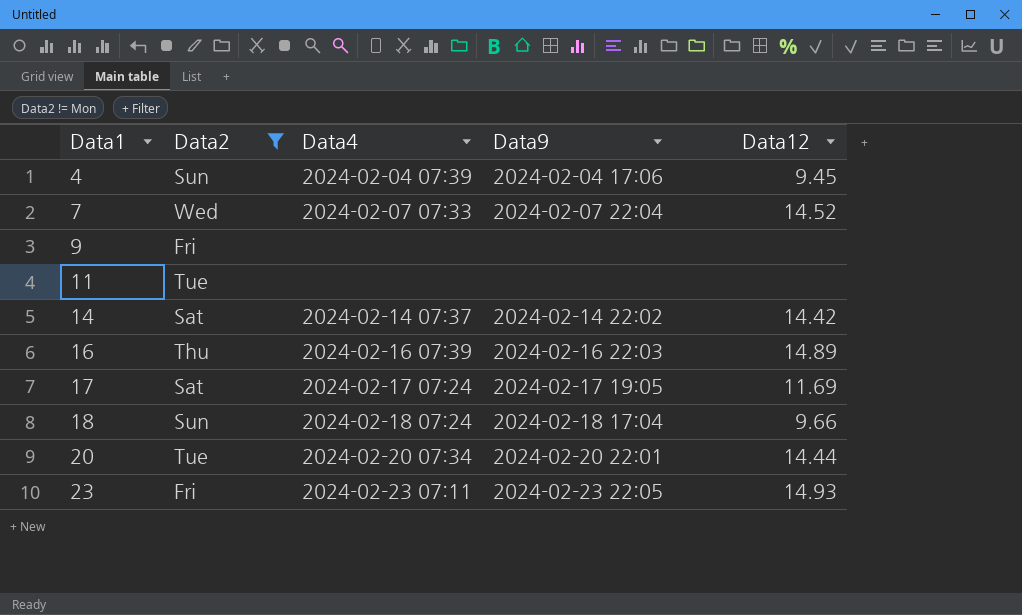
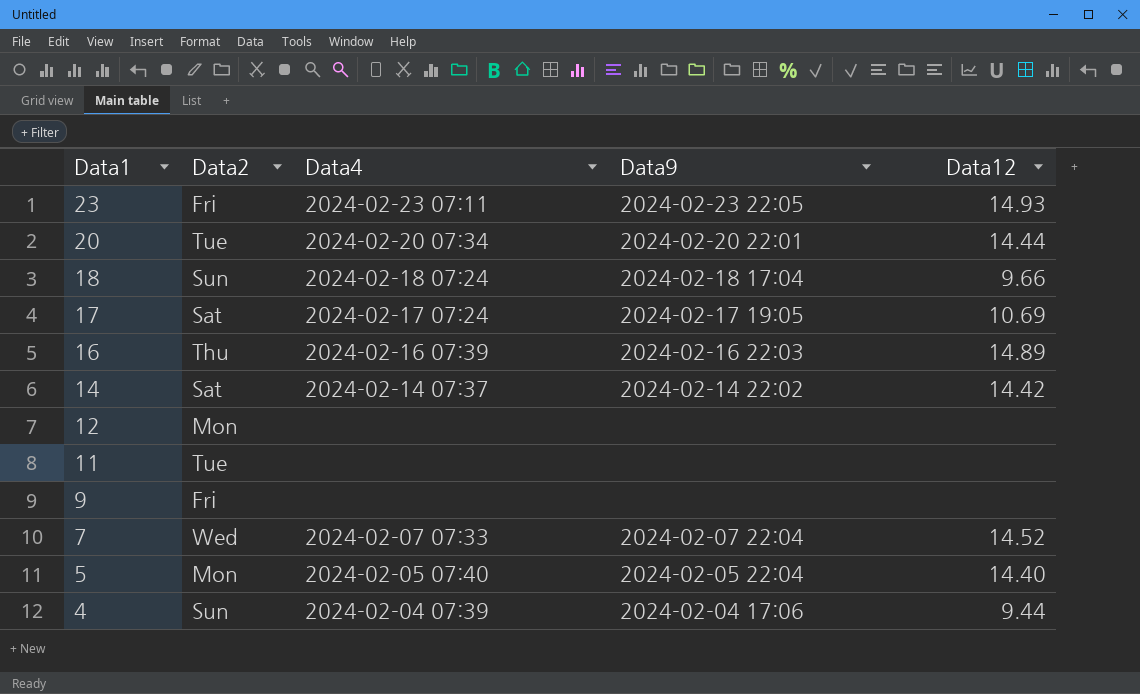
filter: Data2 != Mon -> none
row order: Data1 ascending -> Data1 descending
17 | Data12: 11.69 -> 10.69
4 | Data12: 9.45 -> 9.44

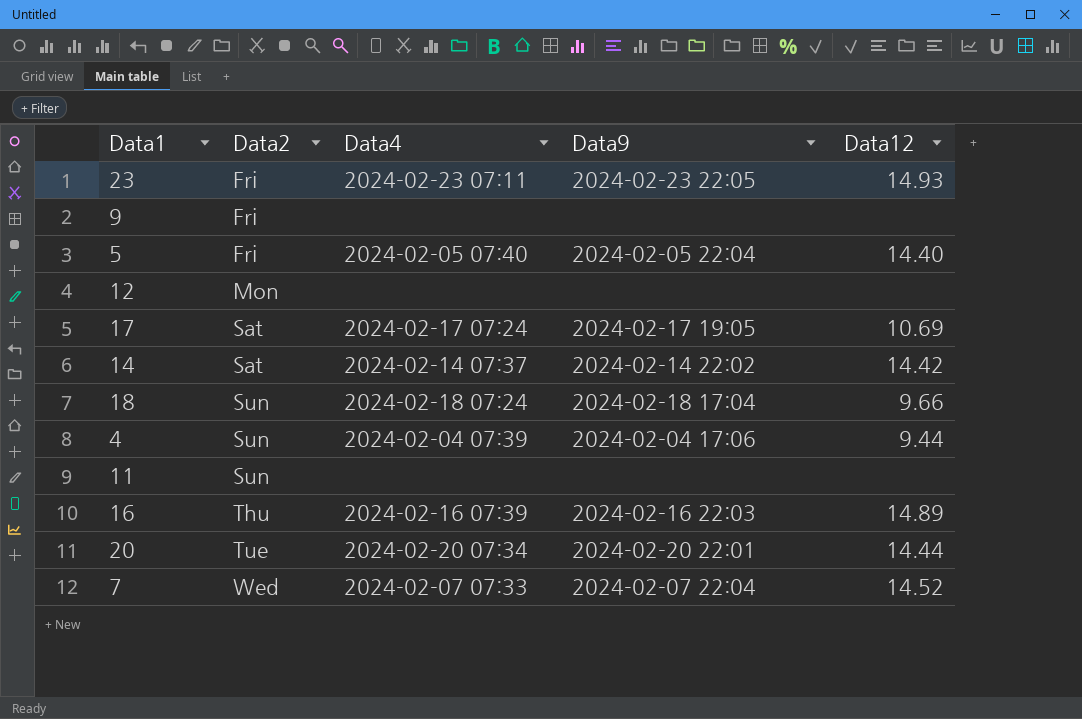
row order: Data1 descending -> Data2 ascending
5 | Data2: Mon -> Fri
11 | Data2: Tue -> Sun

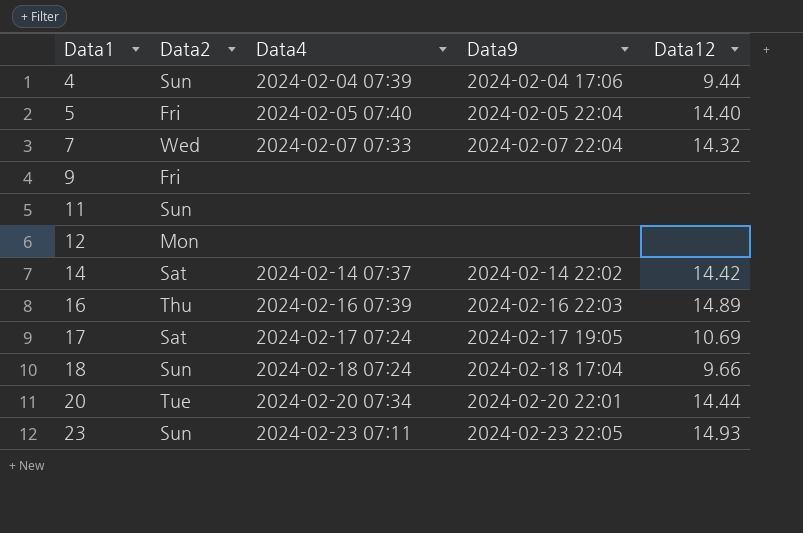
row order: Data2 ascending -> Data1 ascending
7 | Data12: 14.52 -> 14.32
23 | Data2: Fri -> Sun

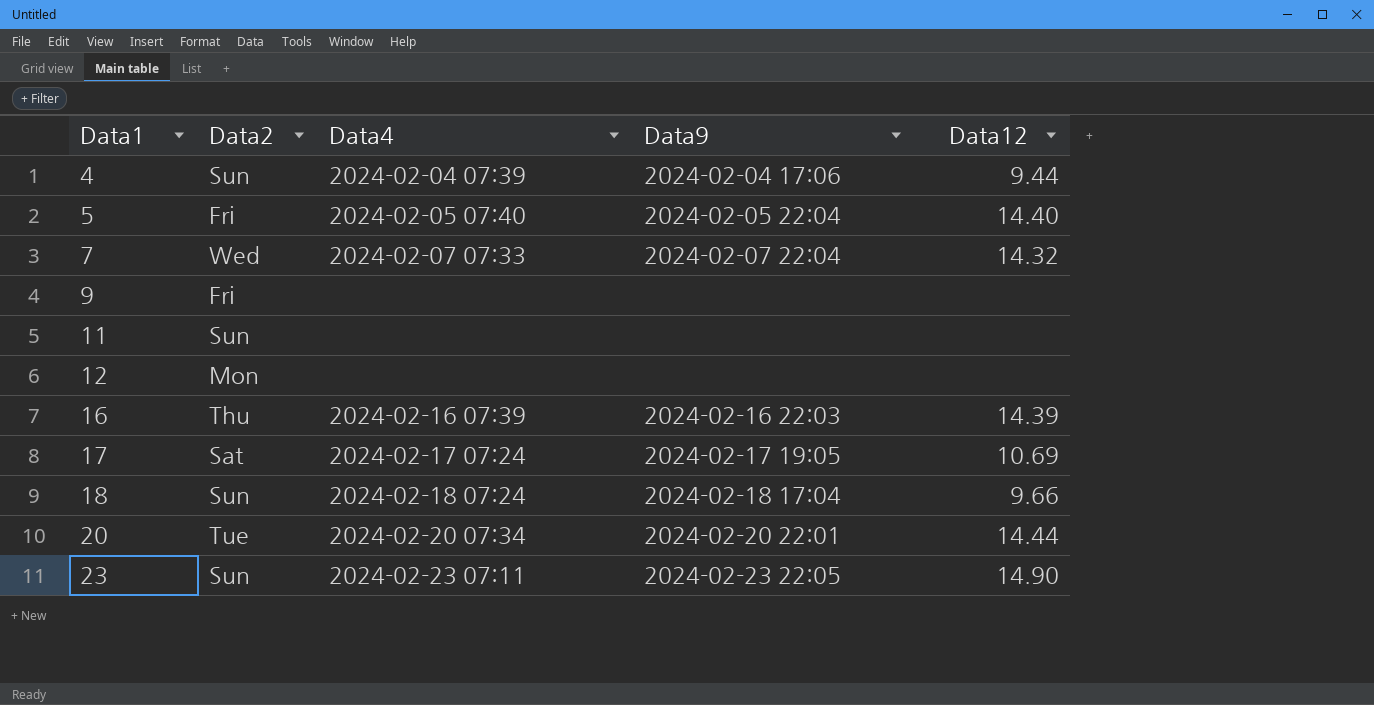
row 14: Sat | 2024-02-14 07:37 | 2024-02-14 22:02 | 14.42 -> none
16 | Data12: 14.89 -> 14.39
23 | Data12: 14.93 -> 14.90

